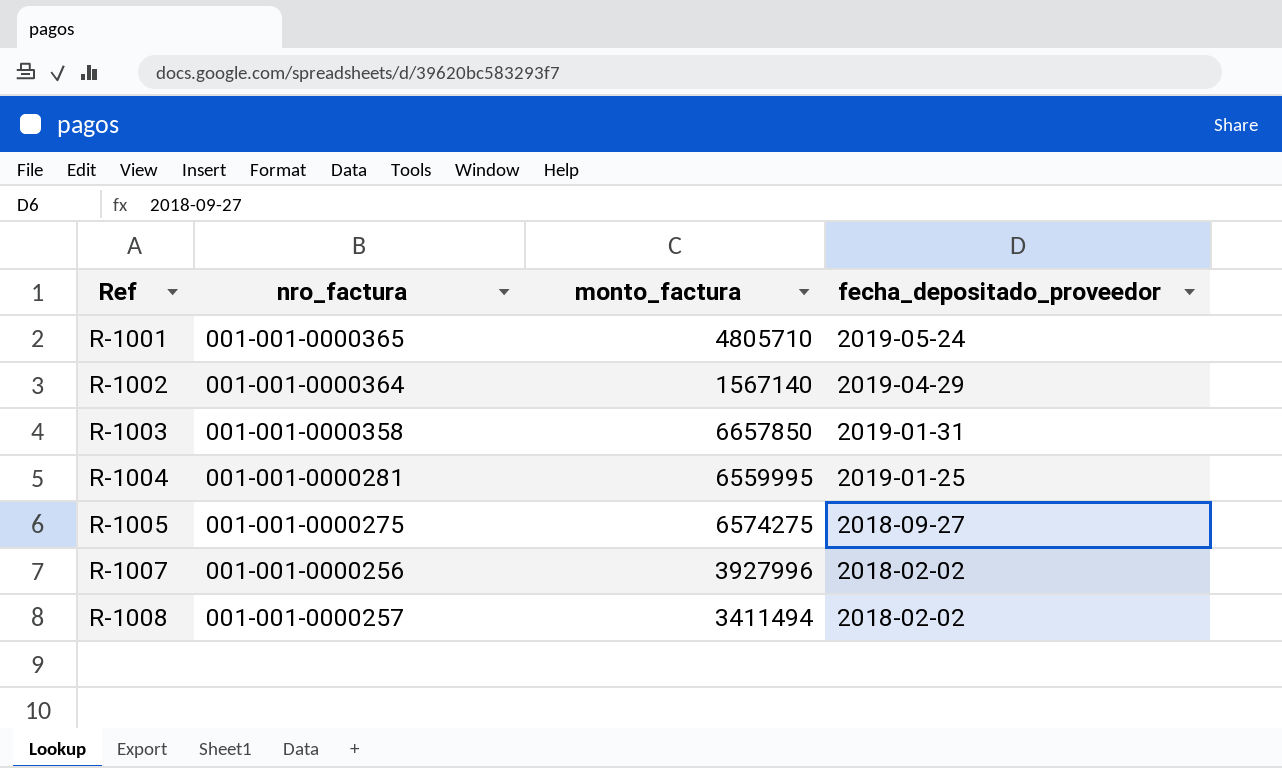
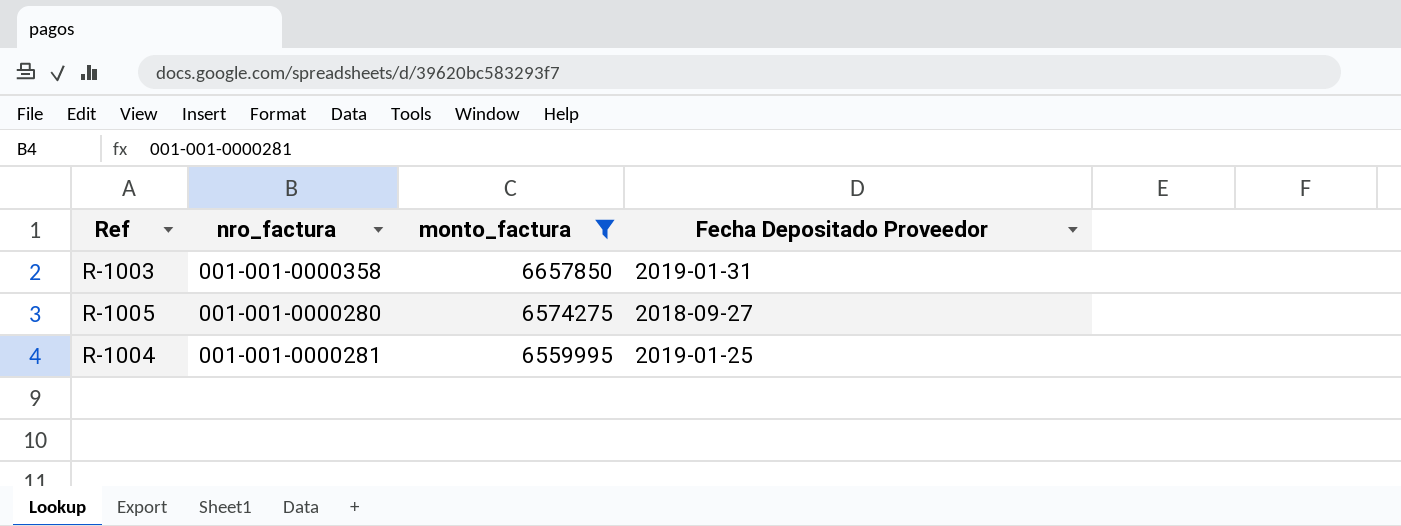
filter: none -> monto_factura >= 6559995
row order: Ref ascending -> monto_factura descending
column name: fecha_depositado_proveedor -> Fecha Depositado Proveedor
R-1005 | nro_factura: 001-001-0000275 -> 001-001-0000280

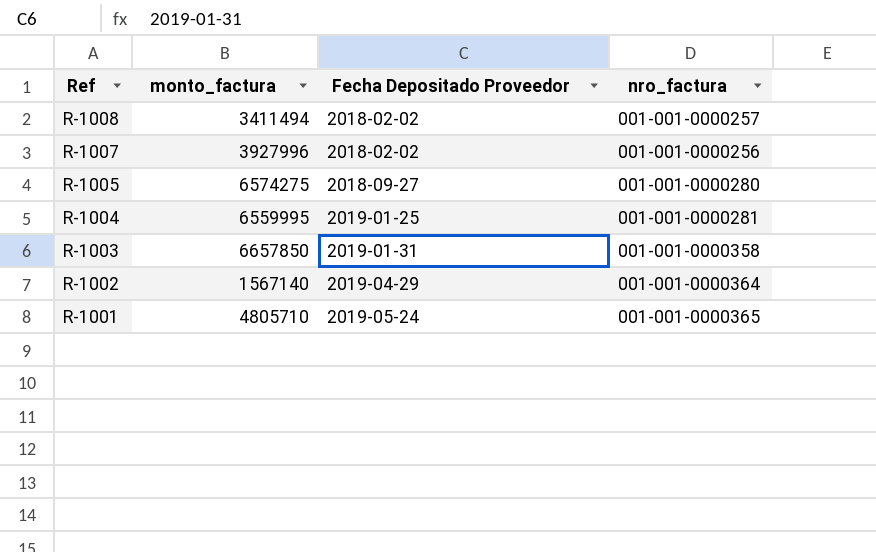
filter: monto_factura >= 6559995 -> none
row order: monto_factura descending -> Ref descending
column nro_factura | position: 2 -> 4

